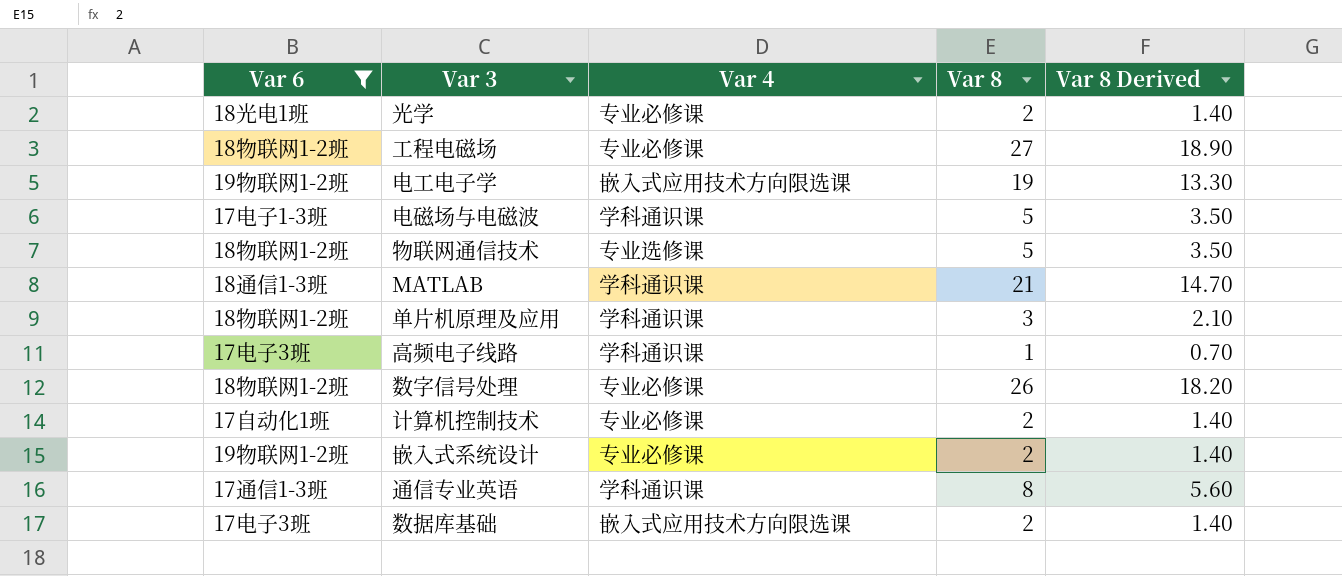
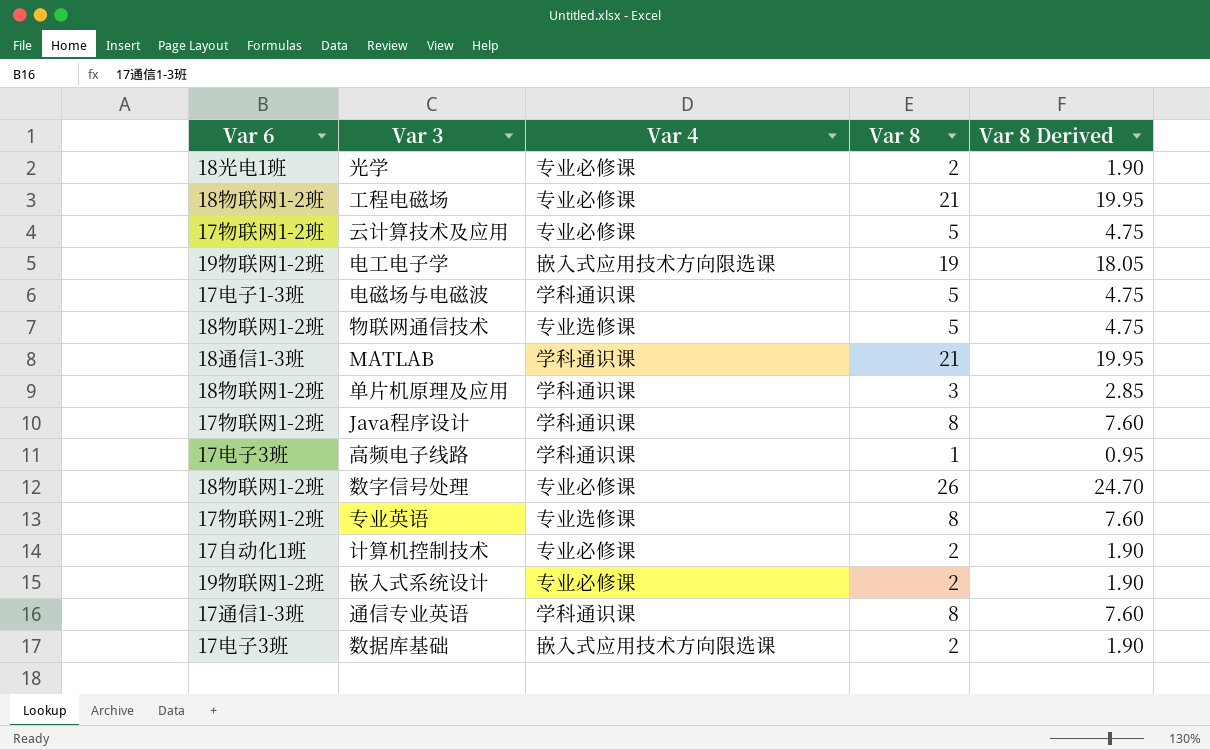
filter: Var 6 != 17物联网1-2班 -> none
column Var 8 Derived | formula: [Var 8] * 0.7 -> [Var 8] * 0.95
工程电磁场 | Var 8: 27 -> 21

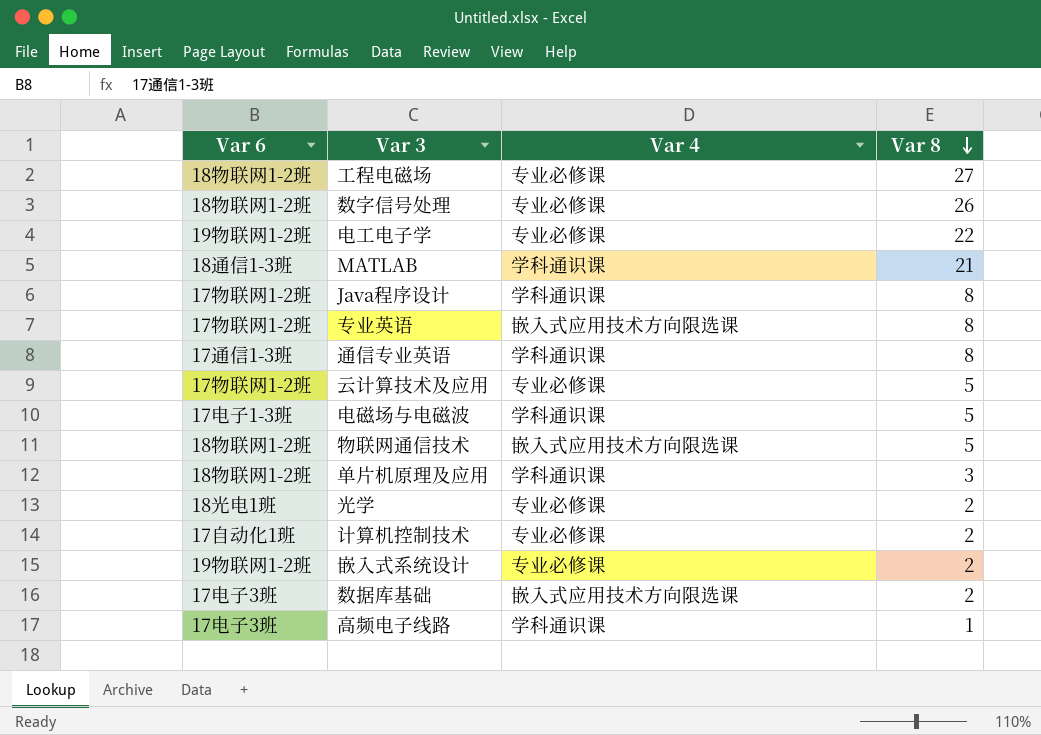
row order: none -> Var 8 descending
column Var 8 Derived | formula: [Var 8] * 0.95 -> none
工程电磁场 | Var 8: 21 -> 27
电工电子学 | Var 4: 嵌入式应用技术方向限选课 -> 专业必修课
电工电子学 | Var 8: 19 -> 22
专业英语 | Var 4: 专业选修课 -> 嵌入式应用技术方向限选课
物联网通信技术 | Var 4: 专业选修课 -> 嵌入式应用技术方向限选课

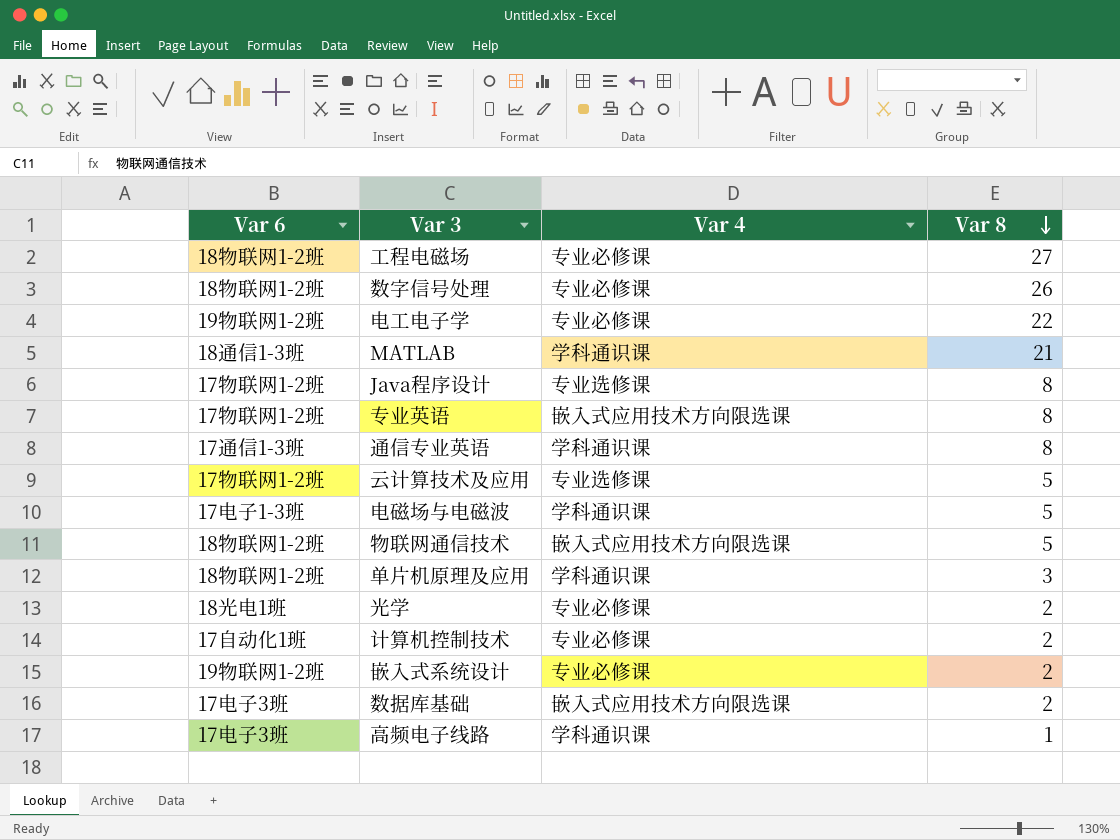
Java程序设计 | Var 4: 学科通识课 -> 专业选修课
云计算技术及应用 | Var 4: 专业必修课 -> 专业选修课

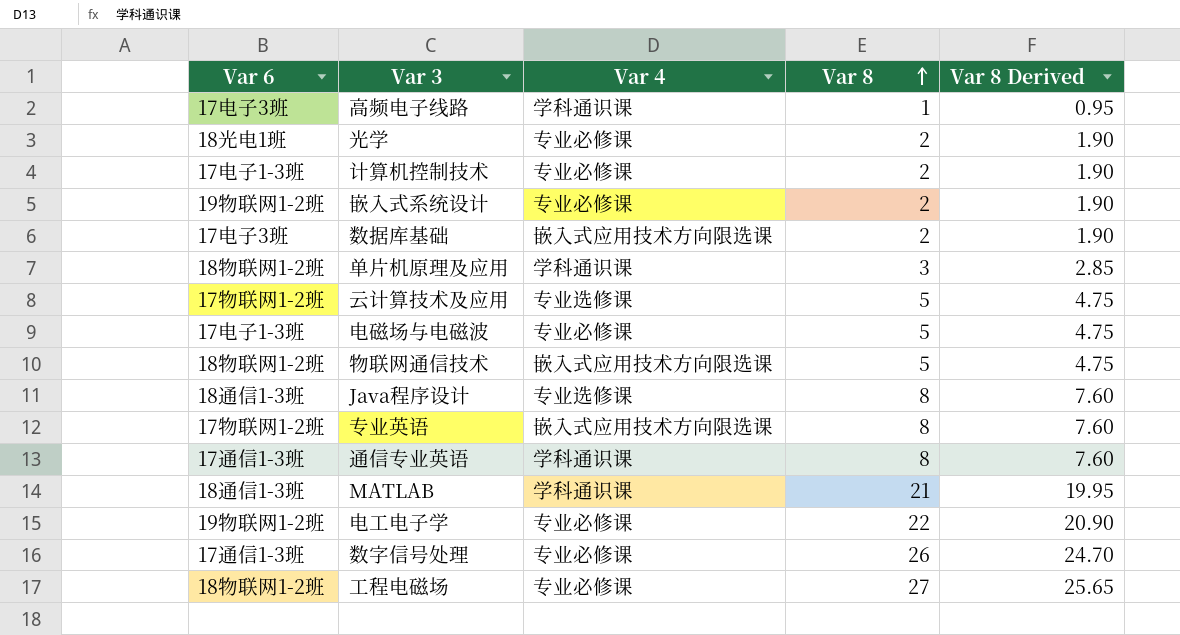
row order: Var 8 descending -> Var 8 ascending
column Var 8 Derived | formula: none -> [Var 8] * 0.95
计算机控制技术 | Var 6: 17自动化1班 -> 17电子1-3班
电磁场与电磁波 | Var 4: 学科通识课 -> 专业必修课
Java程序设计 | Var 6: 17物联网1-2班 -> 18通信1-3班
数字信号处理 | Var 6: 18物联网1-2班 -> 17通信1-3班

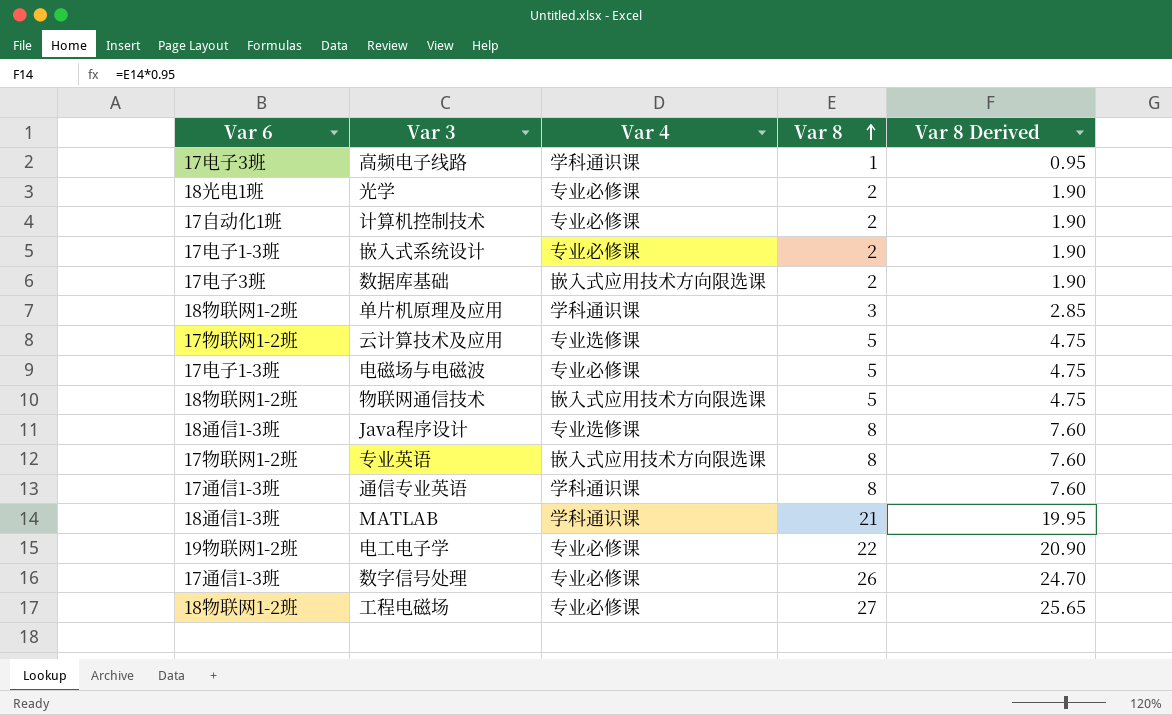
计算机控制技术 | Var 6: 17电子1-3班 -> 17自动化1班
嵌入式系统设计 | Var 6: 19物联网1-2班 -> 17电子1-3班

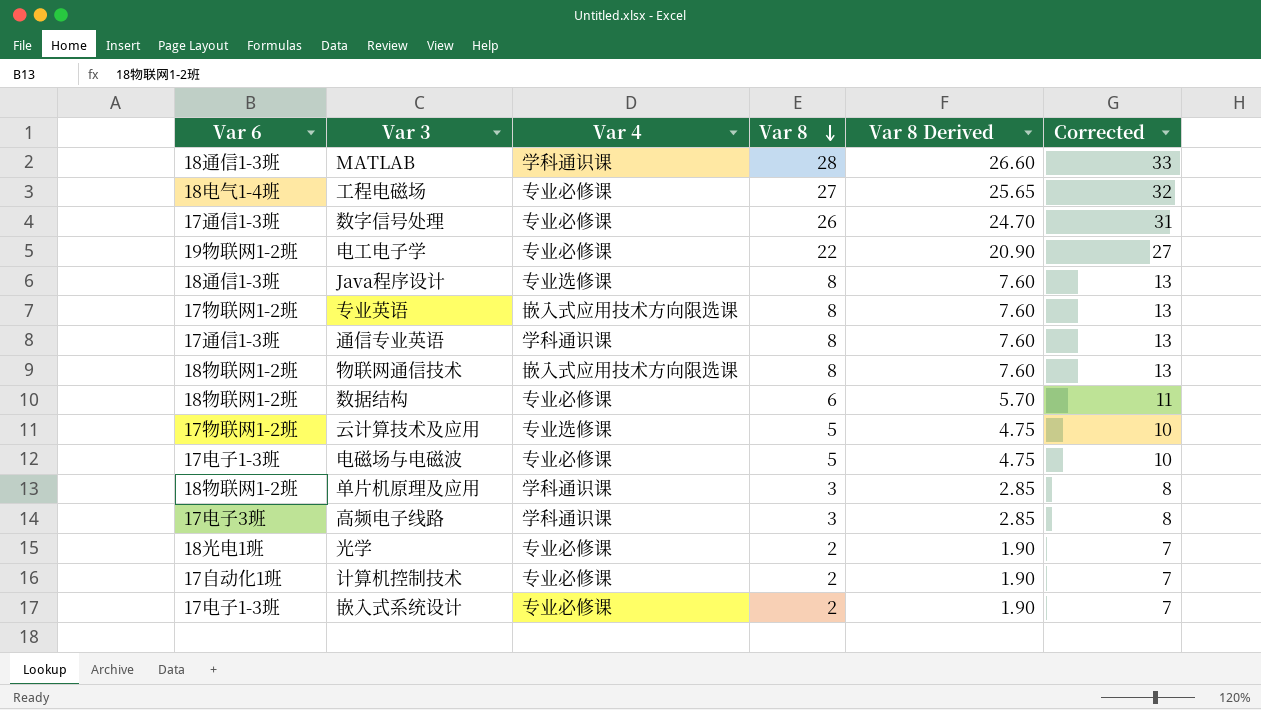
row order: Var 8 ascending -> Var 8 descending
column Corrected | formula: none -> [Var 8] + 5
row 数据库基础: 17电子3班 | 嵌入式应用技术方向限选课 | 2 | 1.90 -> none
MATLAB | Var 8: 21 -> 28
MATLAB | Var 8 Derived: 19.95 -> 26.60
工程电磁场 | Var 6: 18物联网1-2班 -> 18电气1-4班
物联网通信技术 | Var 8: 5 -> 8
物联网通信技术 | Var 8 Derived: 4.75 -> 7.60
row 数据结构: none -> 18物联网1-2班 | 专业必修课 | 6 | 5.70 | 11
高频电子线路 | Var 8: 1 -> 3
高频电子线路 | Var 8 Derived: 0.95 -> 2.85

